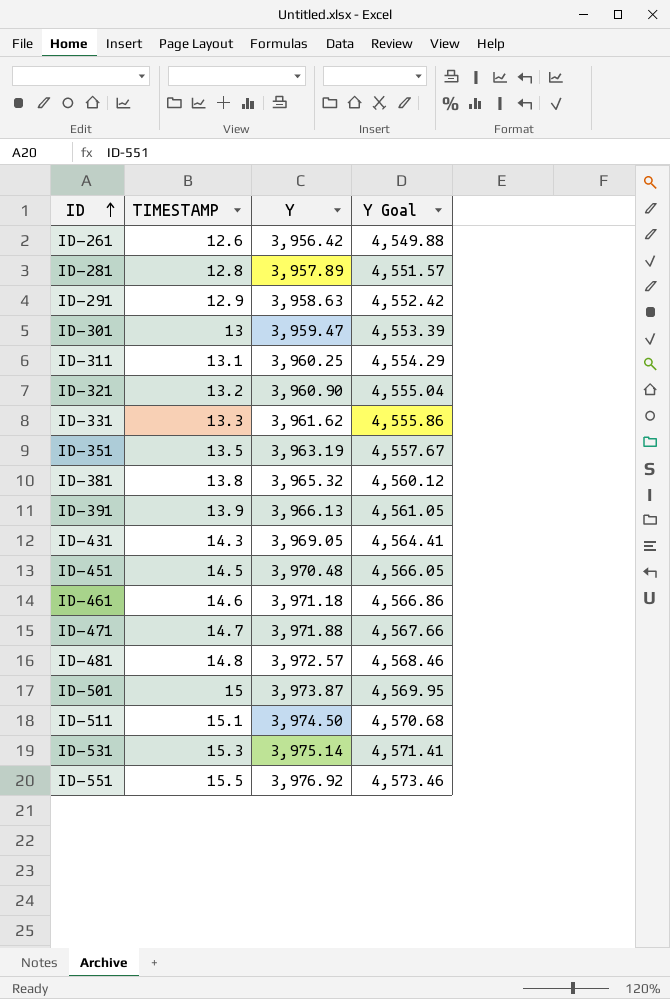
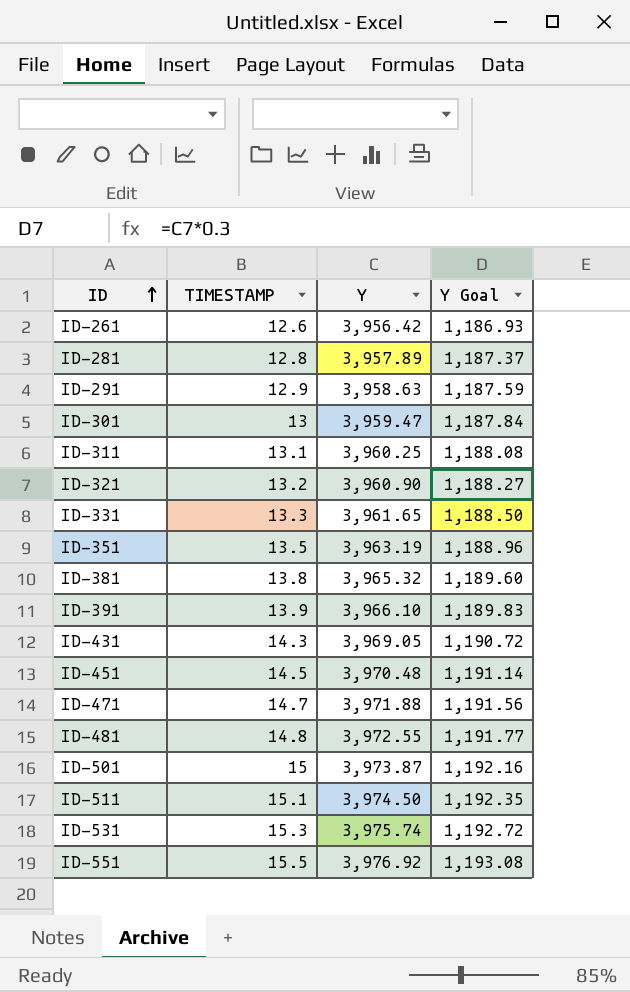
column Y Goal | formula: [Y] * 1.15 -> [Y] * 0.3
row ID-461: 14.6 | 3,971.18 | 4,566.86 -> none
ID-331 | Y: 3,961.62 -> 3,961.65
ID-391 | Y: 3,966.13 -> 3,966.10
ID-481 | Y: 3,972.57 -> 3,972.55
ID-531 | Y: 3,975.14 -> 3,975.74

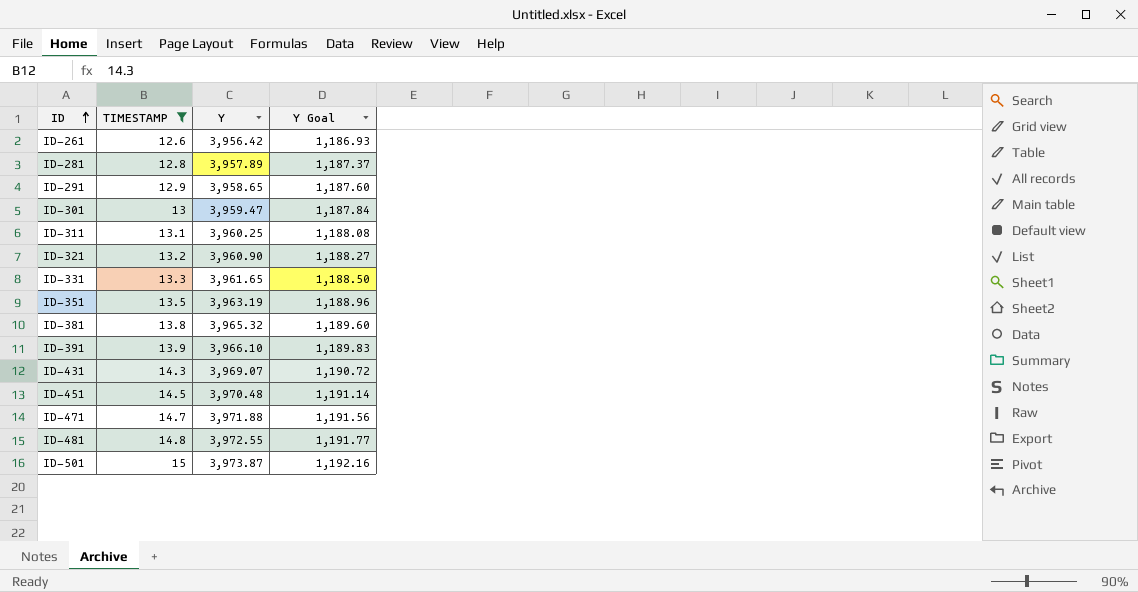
filter: none -> TIMESTAMP <= 15
ID-291 | Y: 3,958.63 -> 3,958.65
ID-291 | Y Goal: 1,187.59 -> 1,187.60
ID-431 | Y: 3,969.05 -> 3,969.07

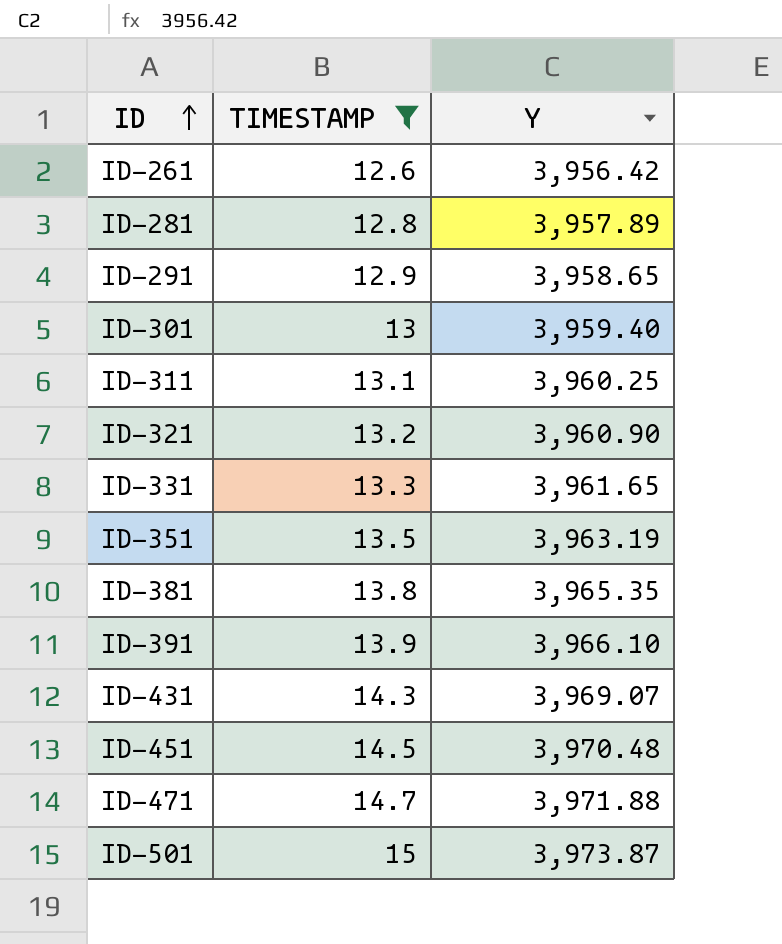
column Y Goal | formula: [Y] * 0.3 -> none
row ID-481: 14.8 | 3,972.55 | 1,191.77 -> none
ID-301 | Y: 3,959.47 -> 3,959.40
ID-381 | Y: 3,965.32 -> 3,965.35

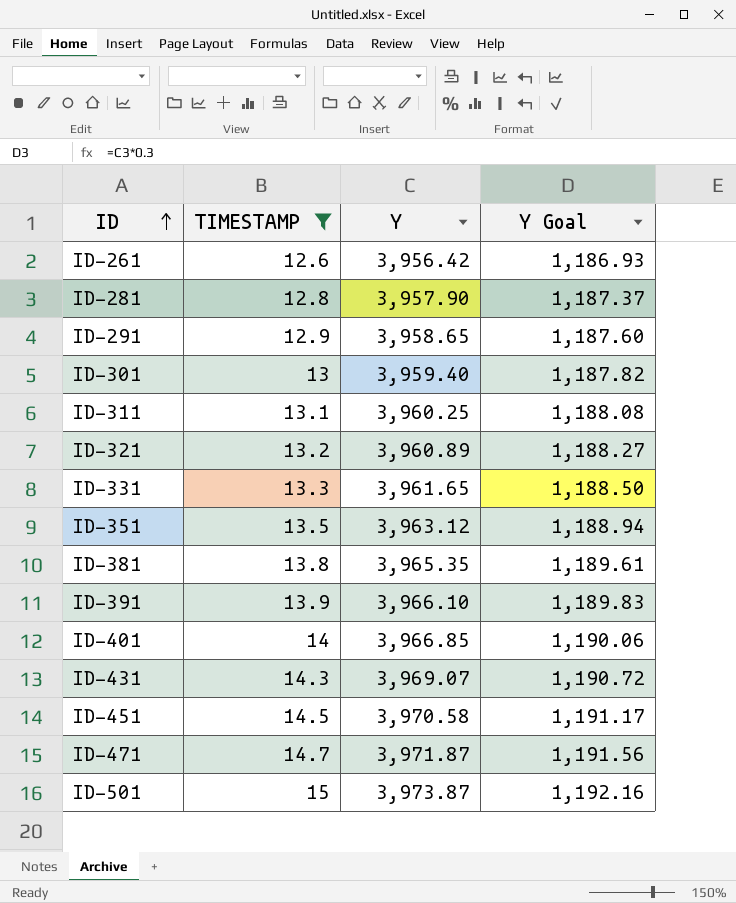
column Y Goal | formula: none -> [Y] * 0.3
ID-281 | Y: 3,957.89 -> 3,957.90
ID-321 | Y: 3,960.90 -> 3,960.89
ID-351 | Y: 3,963.19 -> 3,963.12
row ID-401: none -> 14 | 3,966.85 | 1,190.06
ID-451 | Y: 3,970.48 -> 3,970.58
ID-471 | Y: 3,971.88 -> 3,971.87

